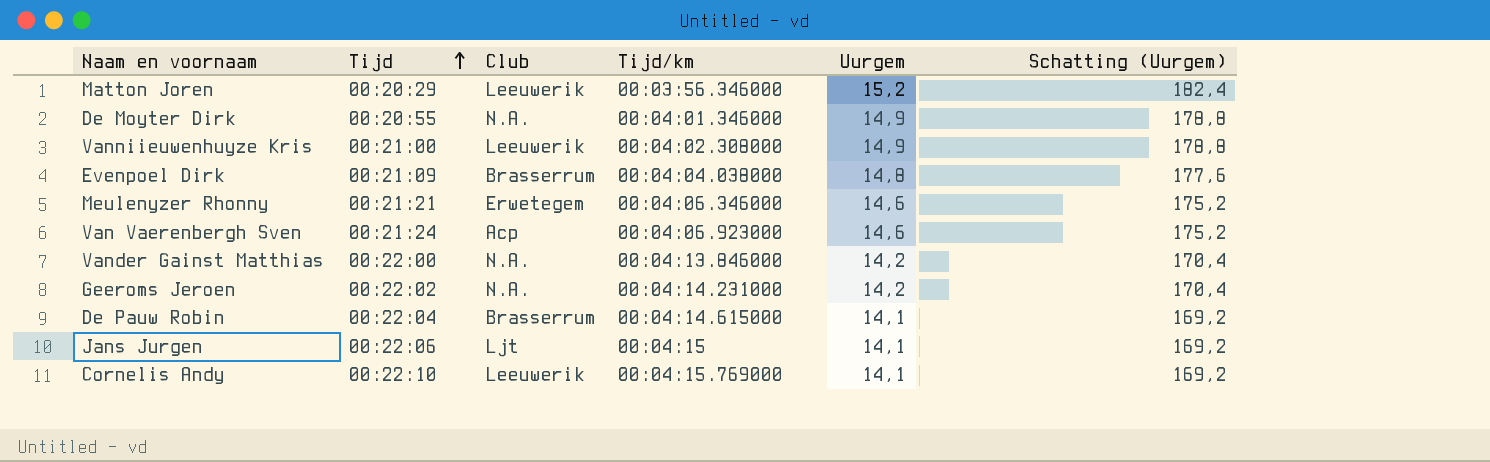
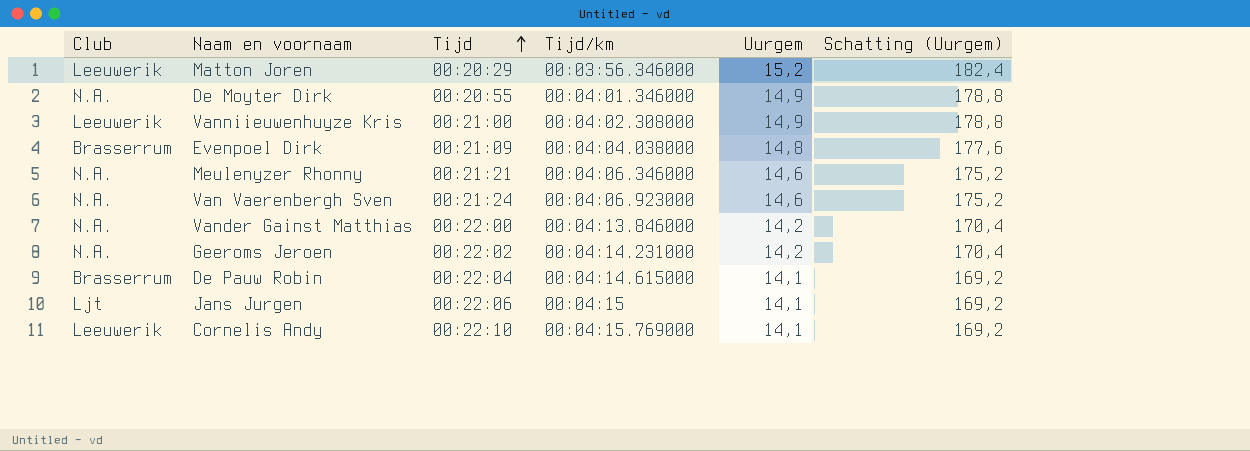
column Club | position: 3 -> 1
Meulenyzer Rhonny | Club: Erwetegem -> N.A.
Van Vaerenbergh Sven | Club: Acp -> N.A.

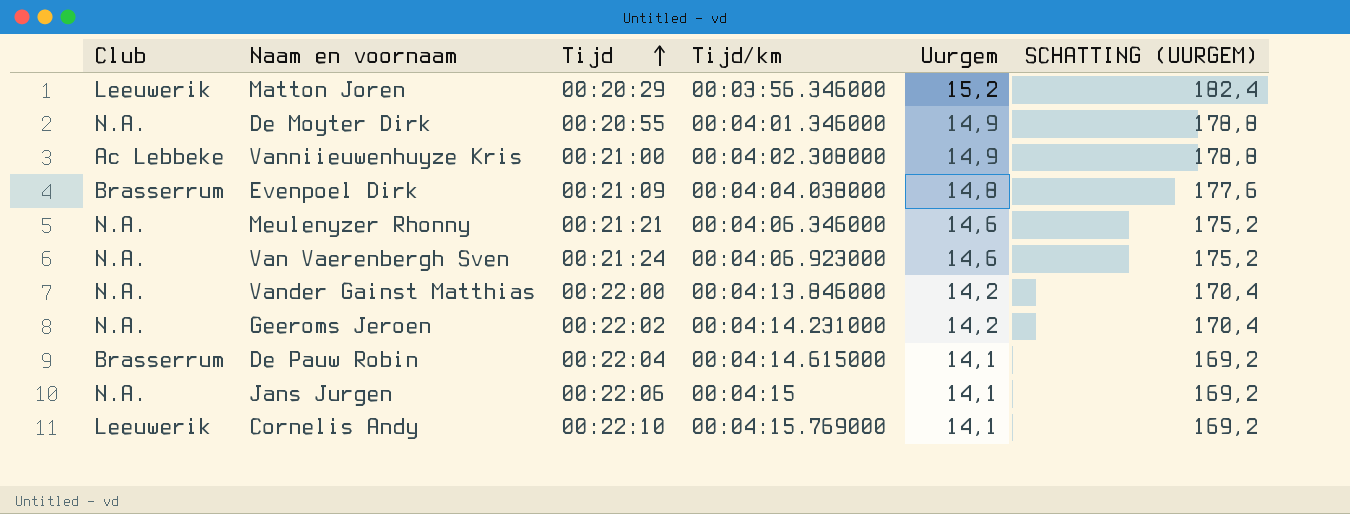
column name: Schatting (Uurgem) -> SCHATTING (UURGEM)
Vanniieuwenhuyze Kris | Club: Leeuwerik -> Ac Lebbeke
Jans Jurgen | Club: Ljt -> N.A.

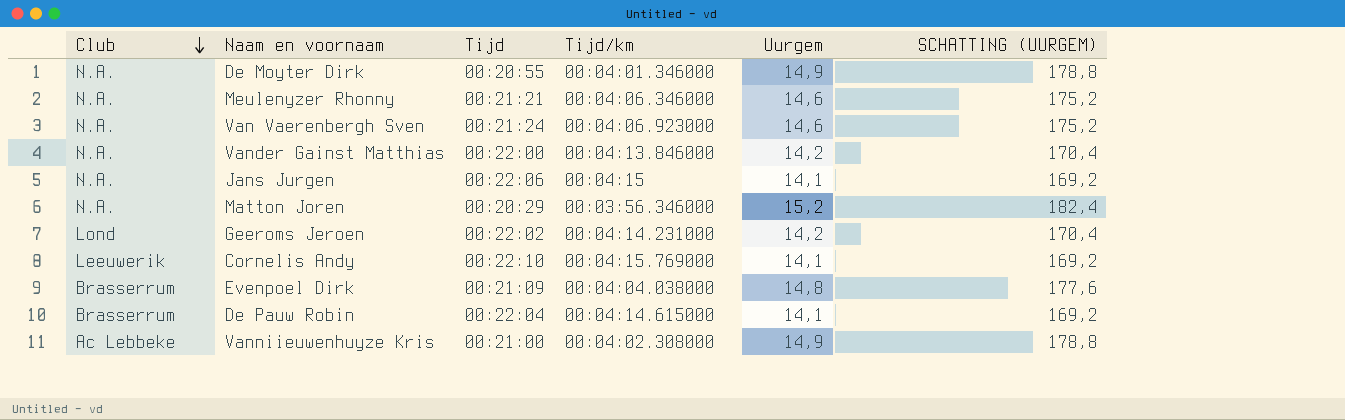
row order: Tijd ascending -> Club descending
Matton Joren | Club: Leeuwerik -> N.A.
Geeroms Jeroen | Club: N.A. -> Lond

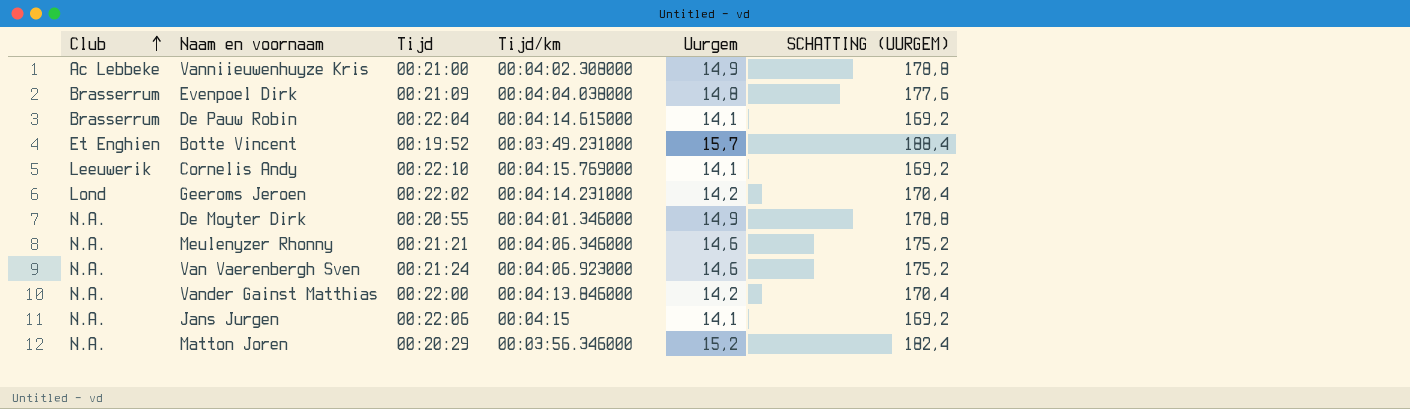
row order: Club descending -> Club ascending
row Botte Vincent: none -> Et Enghien | 00:19:52 | 00:03:49.231000 | 15,7 | 188,4

